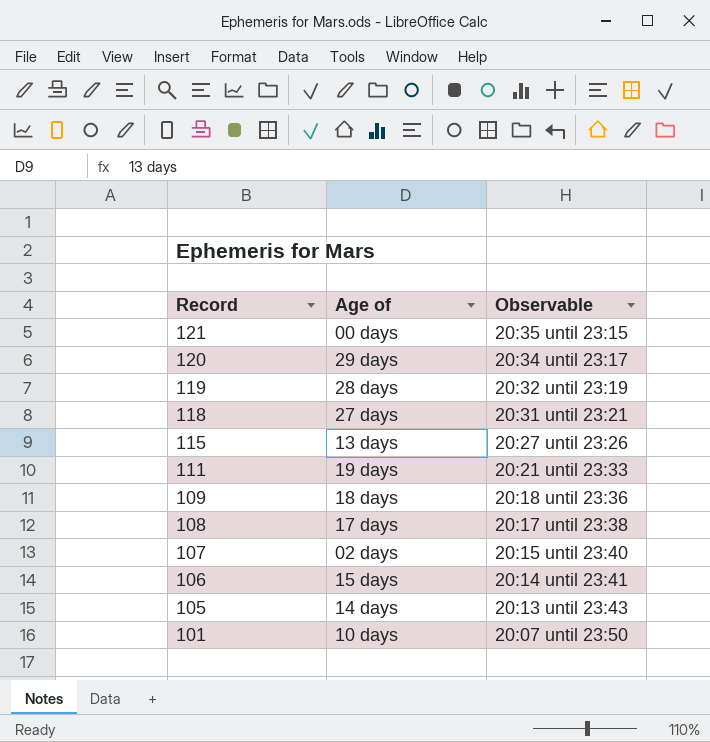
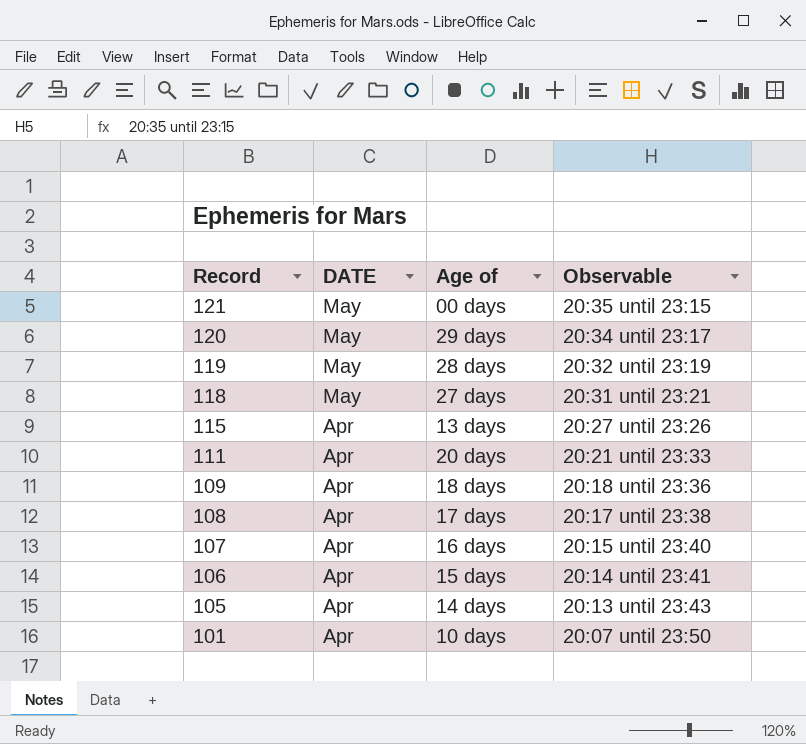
column DATE | position: none -> 2
111 | Age of: 19 days -> 20 days
107 | Age of: 02 days -> 16 days

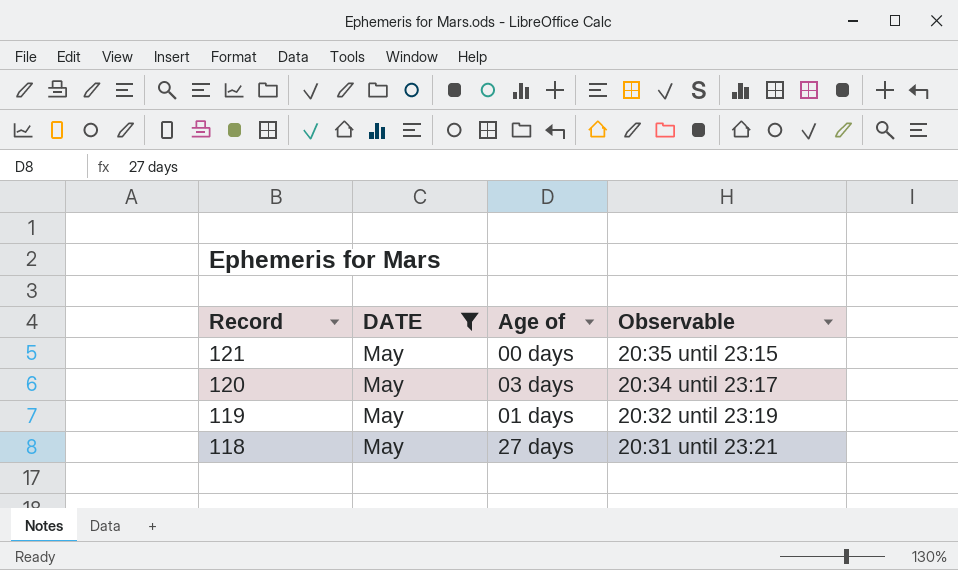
filter: none -> DATE = May
120 | Age of: 29 days -> 03 days
119 | Age of: 28 days -> 01 days

